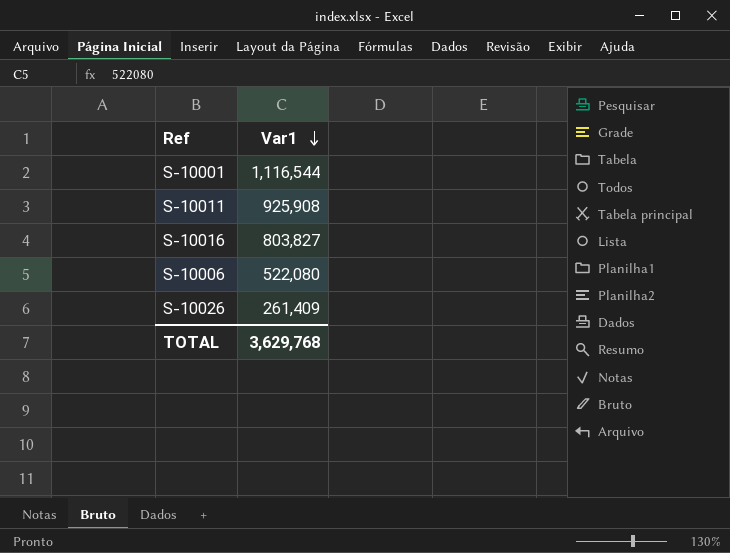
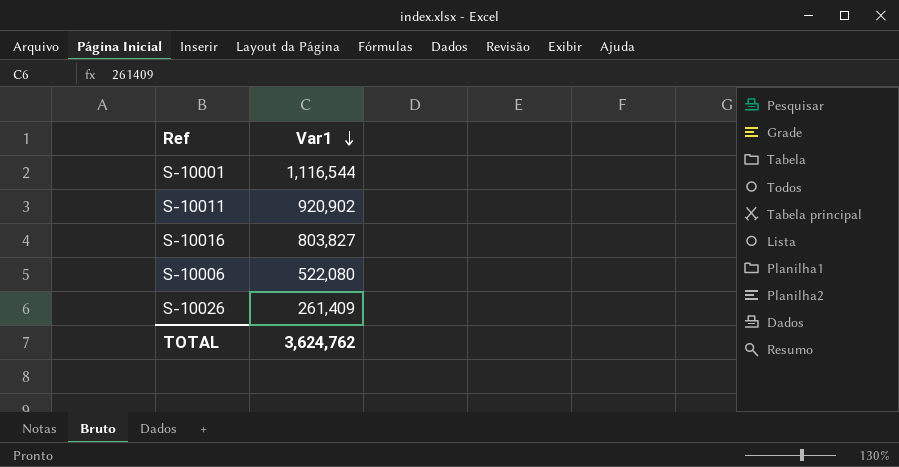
S-10011 | Var1: 925,908 -> 920,902
TOTAL | Var1: 3,629,768 -> 3,624,762

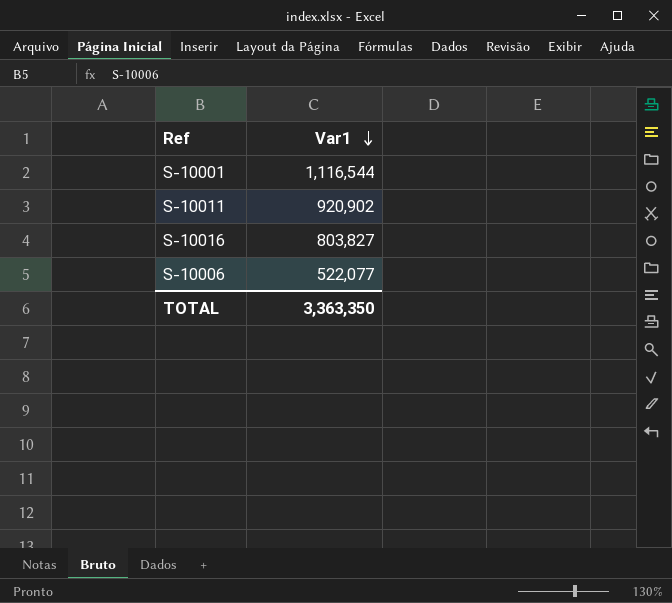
row S-10026: 261,409 -> none
S-10006 | Var1: 522,080 -> 522,077
TOTAL | Var1: 3,624,762 -> 3,363,350

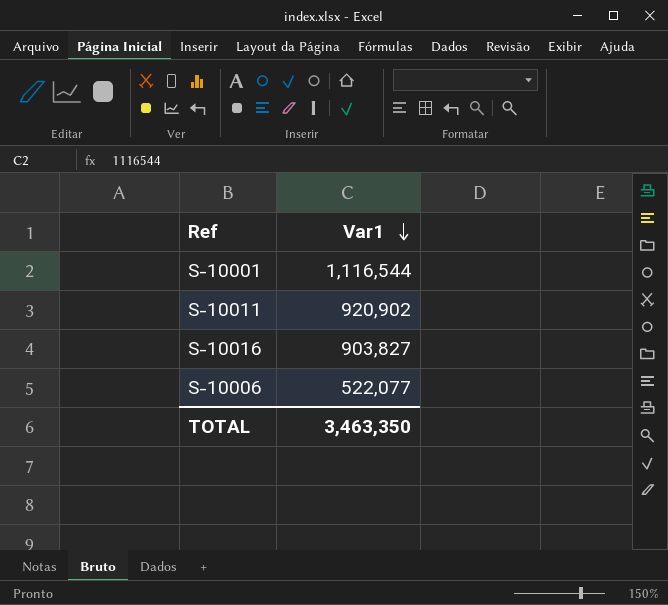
S-10016 | Var1: 803,827 -> 903,827
TOTAL | Var1: 3,363,350 -> 3,463,350

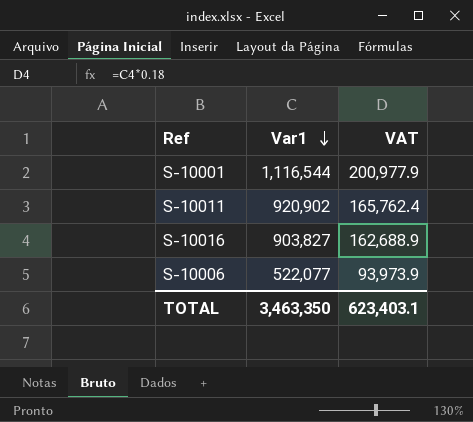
column VAT | formula: none -> [Var1] * 0.18

